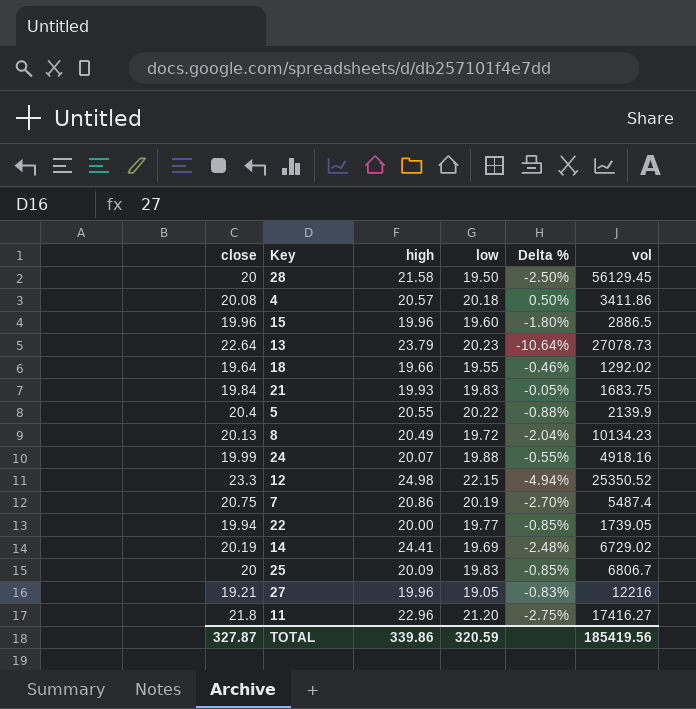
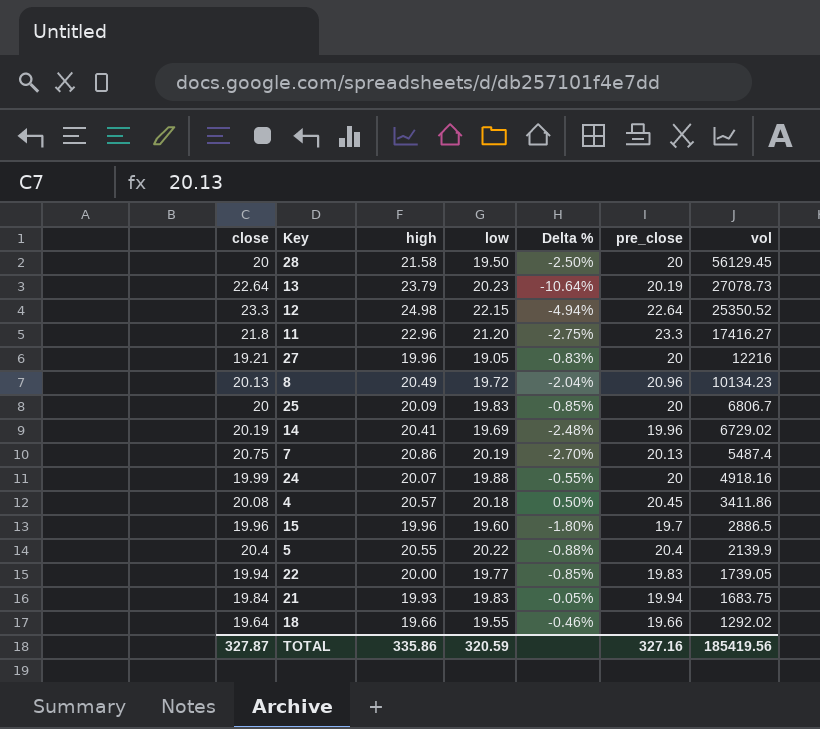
row order: none -> vol descending
column pre_close | position: none -> 6
14 | high: 24.41 -> 20.41
TOTAL | high: 339.86 -> 335.86

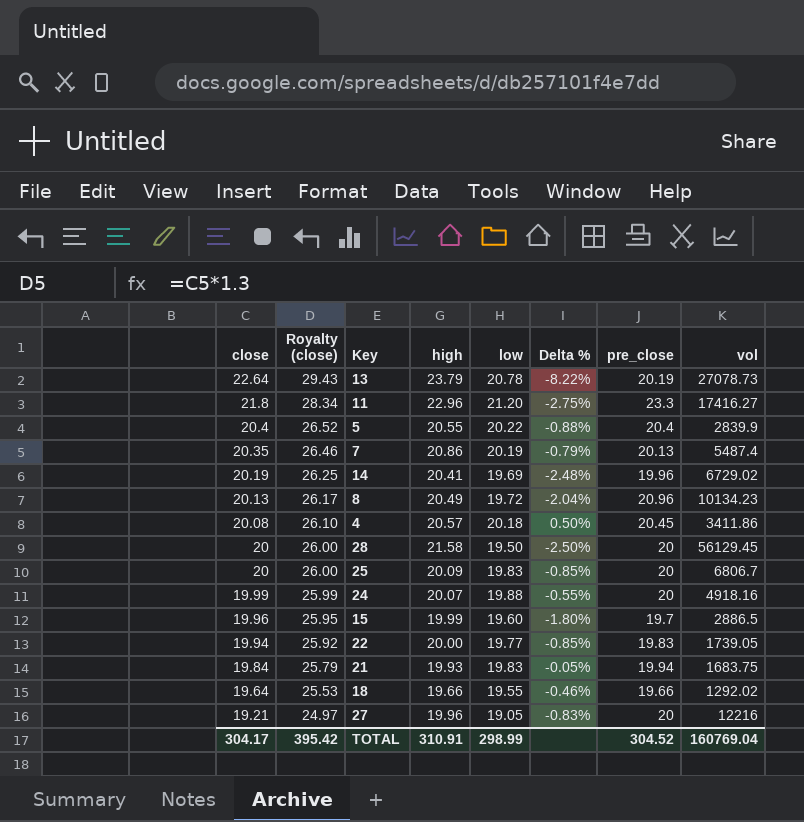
row order: vol descending -> close descending
column Royalty (close) | formula: none -> [close] * 1.3
row 12: 23.3 | 24.98 | 22.15 | -4.94% | 22.64 | 25350.52 -> none
13 | low: 20.23 -> 20.78
13 | Delta %: -10.64% -> -8.22%
5 | vol: 2139.9 -> 2839.9
7 | close: 20.75 -> 20.35
7 | Delta %: -2.70% -> -0.79%
15 | high: 19.96 -> 19.99
TOTAL | close: 327.87 -> 304.17
TOTAL | high: 335.86 -> 310.91
TOTAL | low: 320.59 -> 298.99
TOTAL | pre_close: 327.16 -> 304.52
TOTAL | vol: 185419.56 -> 160769.04

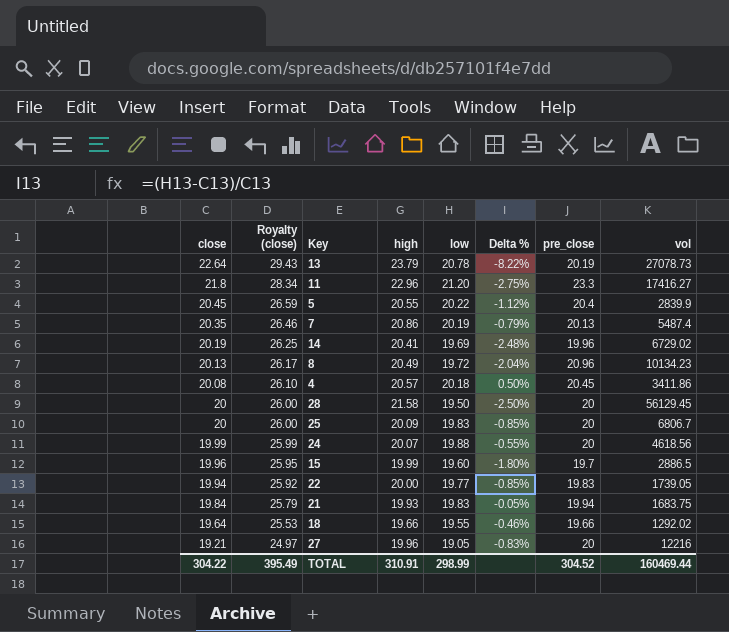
5 | close: 20.4 -> 20.45
5 | Royalty (close): 26.52 -> 26.59
5 | Delta %: -0.88% -> -1.12%
24 | vol: 4918.16 -> 4618.56
TOTAL | close: 304.17 -> 304.22
TOTAL | Royalty (close): 395.42 -> 395.49
TOTAL | vol: 160769.04 -> 160469.44

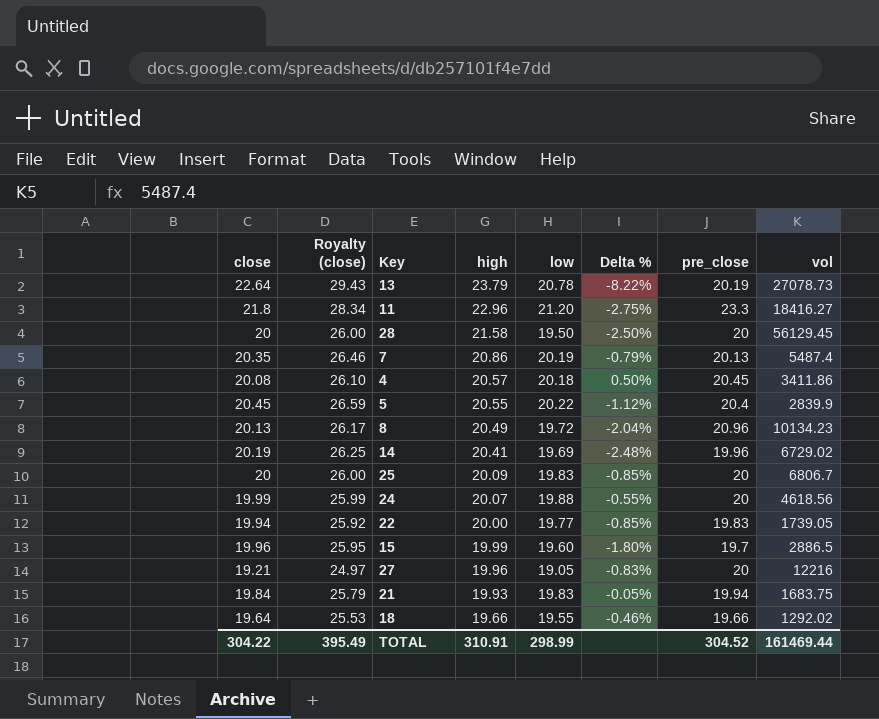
row order: close descending -> high descending
11 | vol: 17416.27 -> 18416.27
TOTAL | vol: 160469.44 -> 161469.44

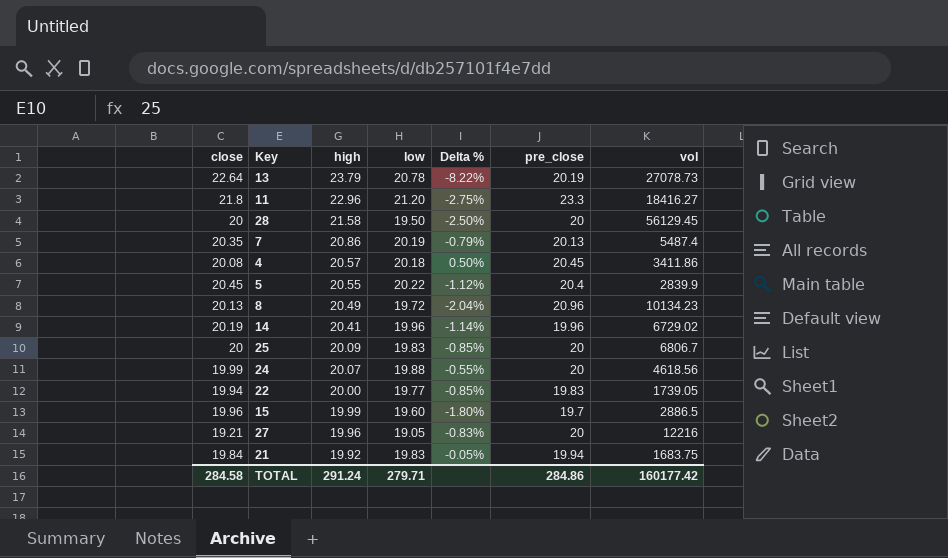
column Royalty (close) | formula: [close] * 1.3 -> none
row 18: 19.64 | 25.53 | 19.66 | 19.55 | -0.46% | 19.66 | 1292.02 -> none
14 | low: 19.69 -> 19.96
14 | Delta %: -2.48% -> -1.14%
21 | high: 19.93 -> 19.92
TOTAL | close: 304.22 -> 284.58
TOTAL | high: 310.91 -> 291.24
TOTAL | low: 298.99 -> 279.71
TOTAL | pre_close: 304.52 -> 284.86
TOTAL | vol: 161469.44 -> 160177.42

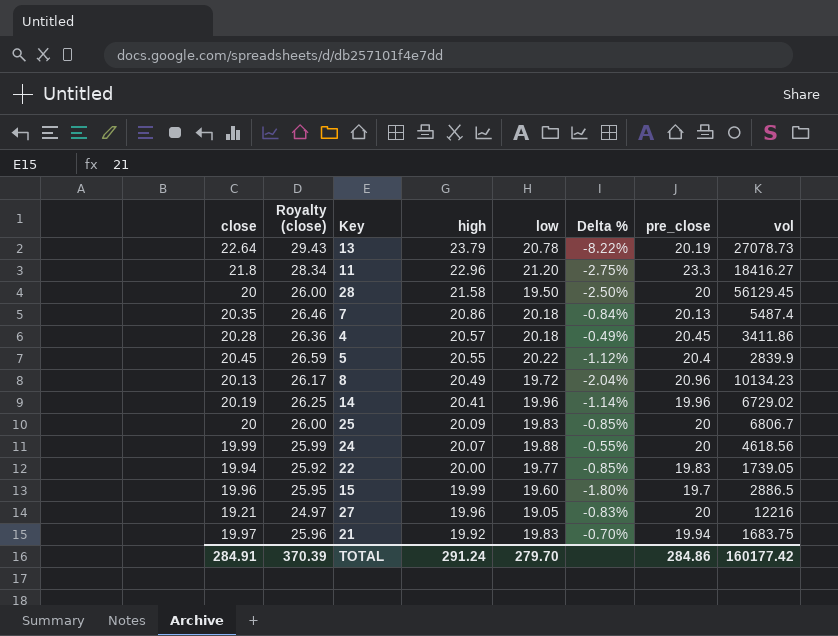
column Royalty (close) | formula: none -> [close] * 1.3
7 | low: 20.19 -> 20.18
7 | Delta %: -0.79% -> -0.84%
4 | close: 20.08 -> 20.28
4 | Delta %: 0.50% -> -0.49%
21 | close: 19.84 -> 19.97
21 | Delta %: -0.05% -> -0.70%
TOTAL | close: 284.58 -> 284.91
TOTAL | low: 279.71 -> 279.70

